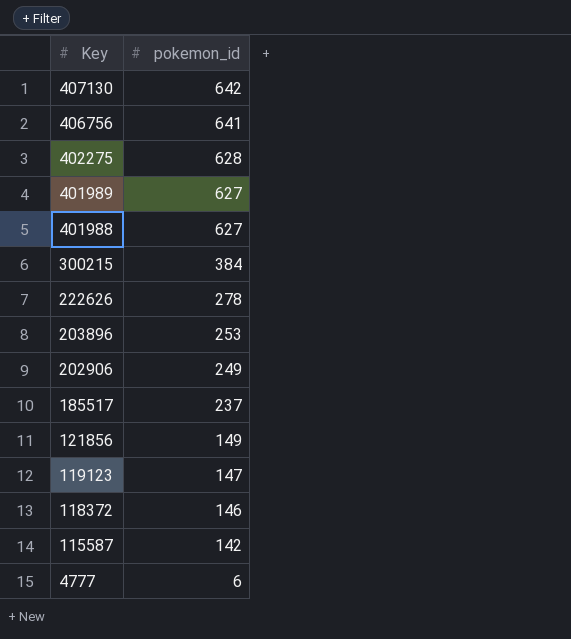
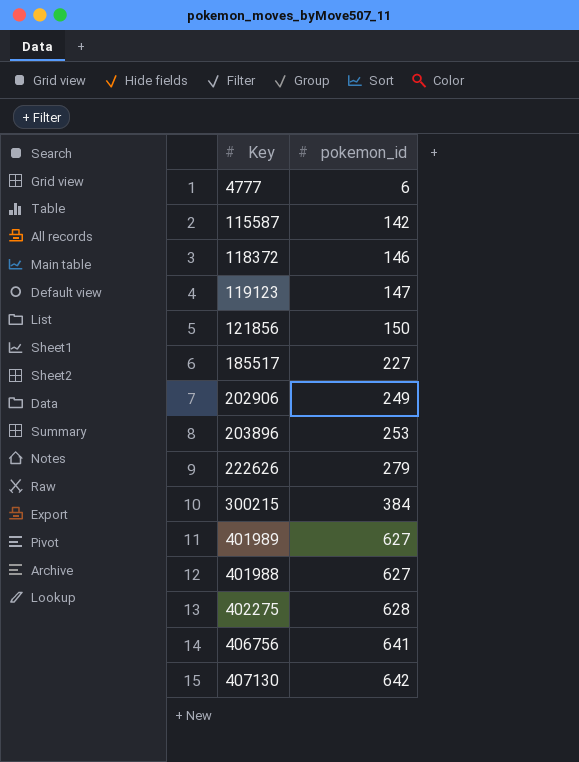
row order: Key descending -> pokemon_id ascending
121856 | pokemon_id: 149 -> 150
185517 | pokemon_id: 237 -> 227
222626 | pokemon_id: 278 -> 279

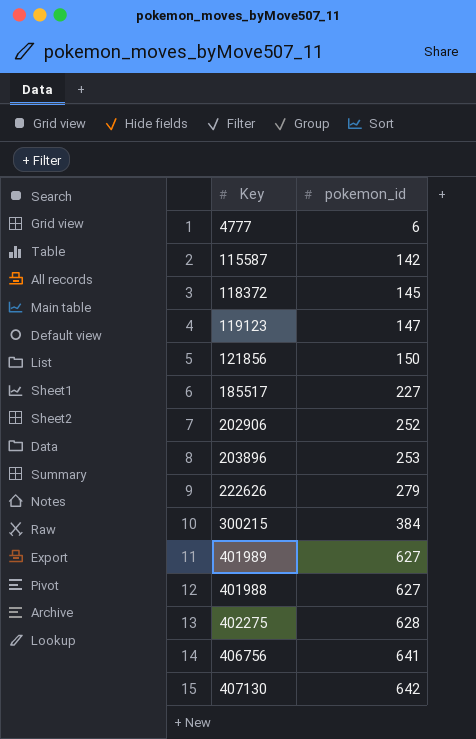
118372 | pokemon_id: 146 -> 145
202906 | pokemon_id: 249 -> 252

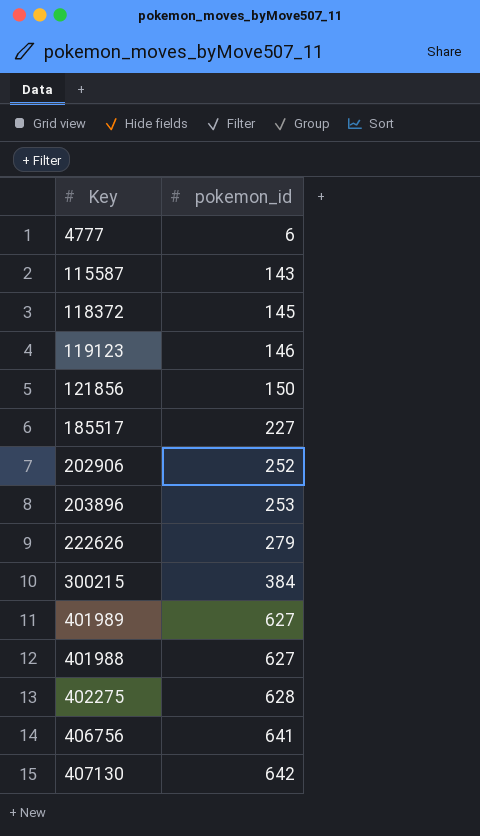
115587 | pokemon_id: 142 -> 143
119123 | pokemon_id: 147 -> 146

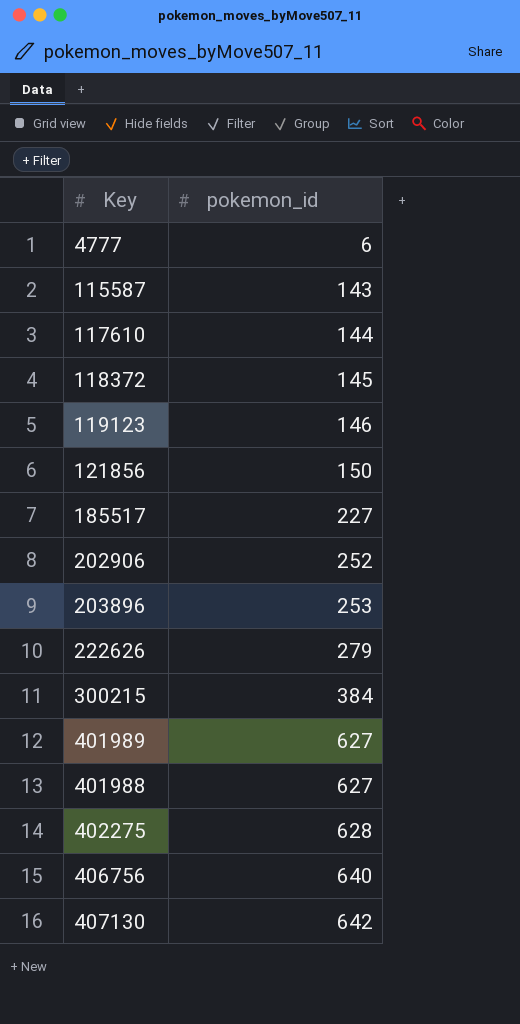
row 117610: none -> 144
406756 | pokemon_id: 641 -> 640

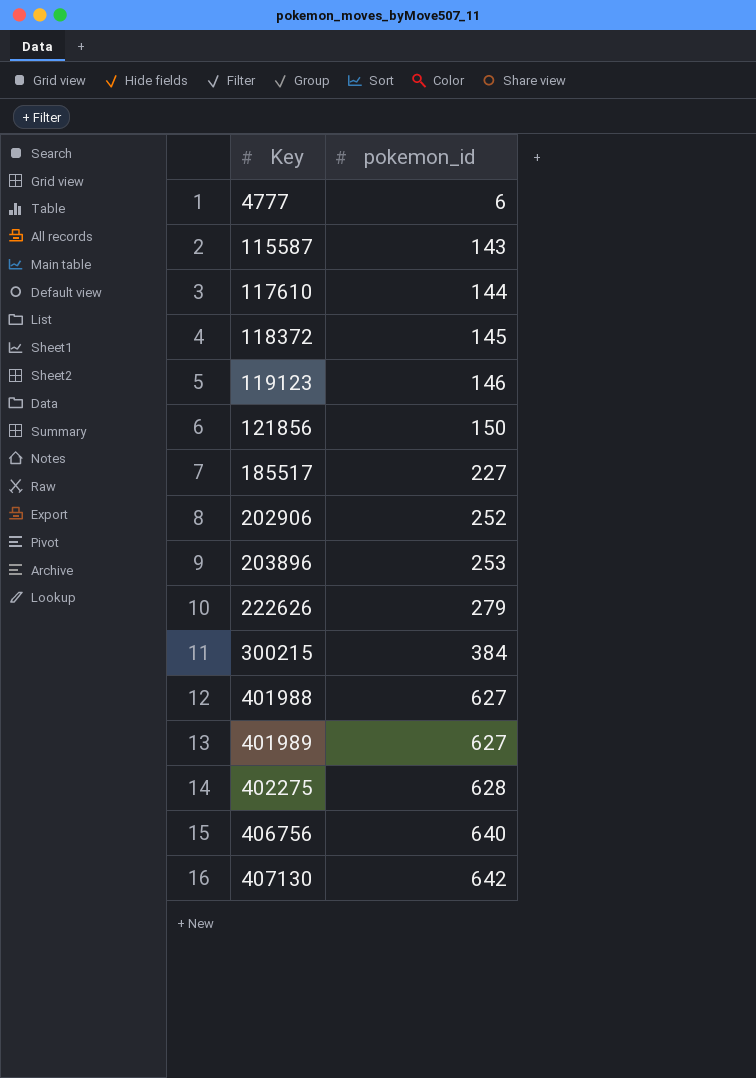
row order: pokemon_id ascending -> Key ascending

